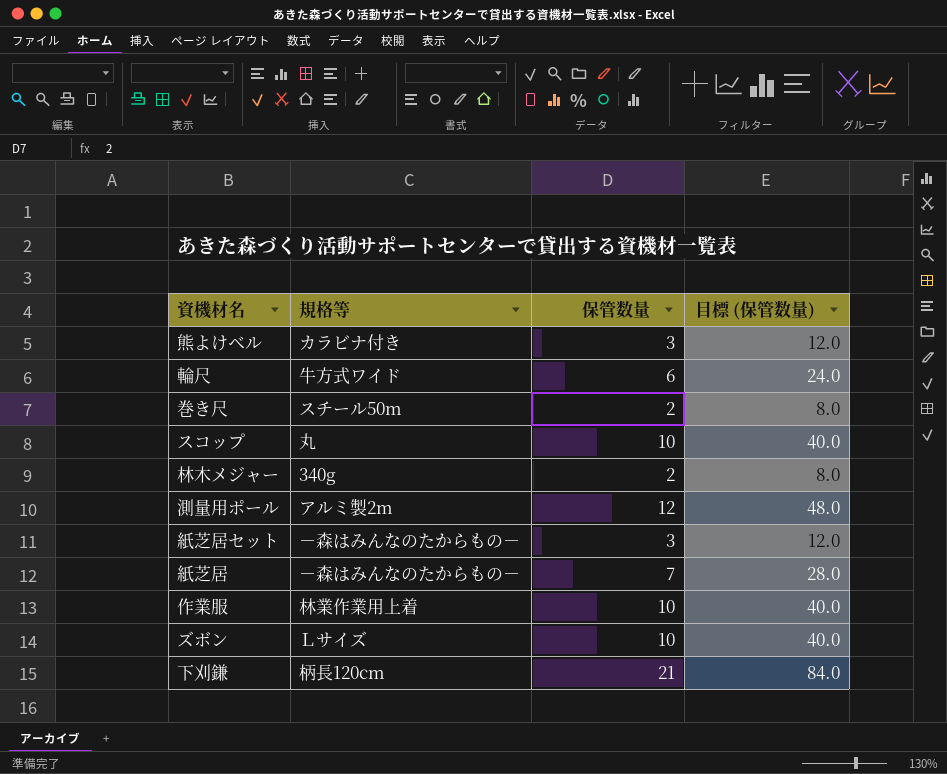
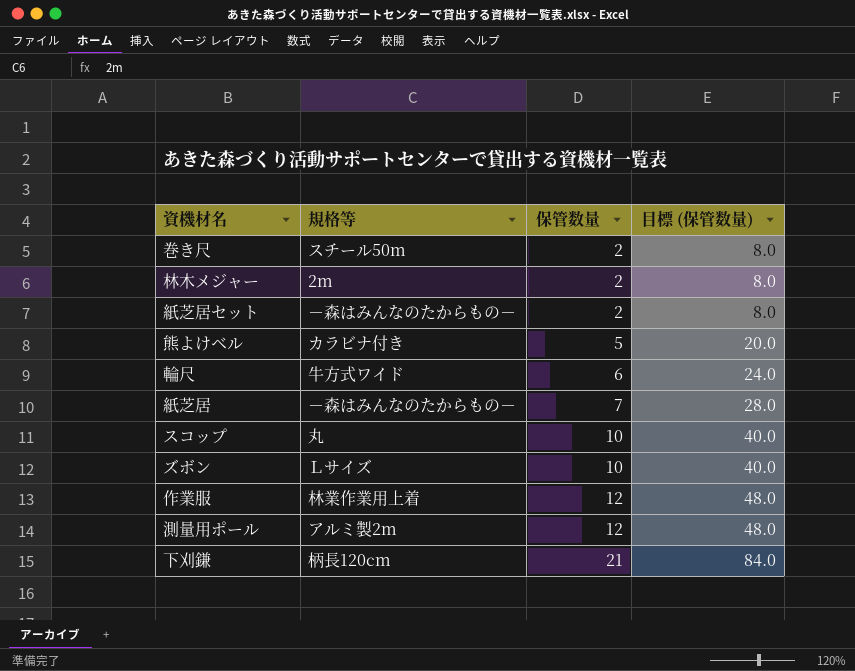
row order: none -> 保管数量 ascending
林木メジャー | 規格等: 340g -> 2m
紙芝居セット | 保管数量: 3 -> 2
紙芝居セット | 目標 (保管数量): 12.0 -> 8.0
熊よけベル | 保管数量: 3 -> 5
熊よけベル | 目標 (保管数量): 12.0 -> 20.0
作業服 | 保管数量: 10 -> 12
作業服 | 目標 (保管数量): 40.0 -> 48.0

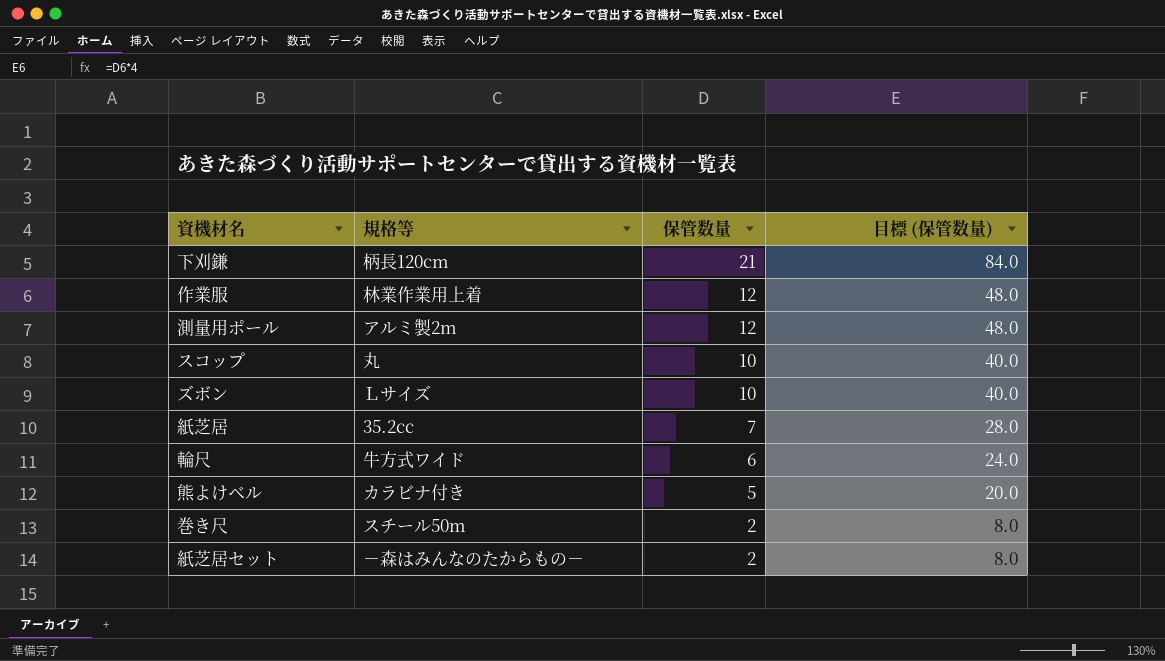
row order: 保管数量 ascending -> 保管数量 descending
row 林木メジャー: 2m | 2 | 8.0 -> none
紙芝居 | 規格等: －森はみんなのたからもの－ -> 35.2cc

